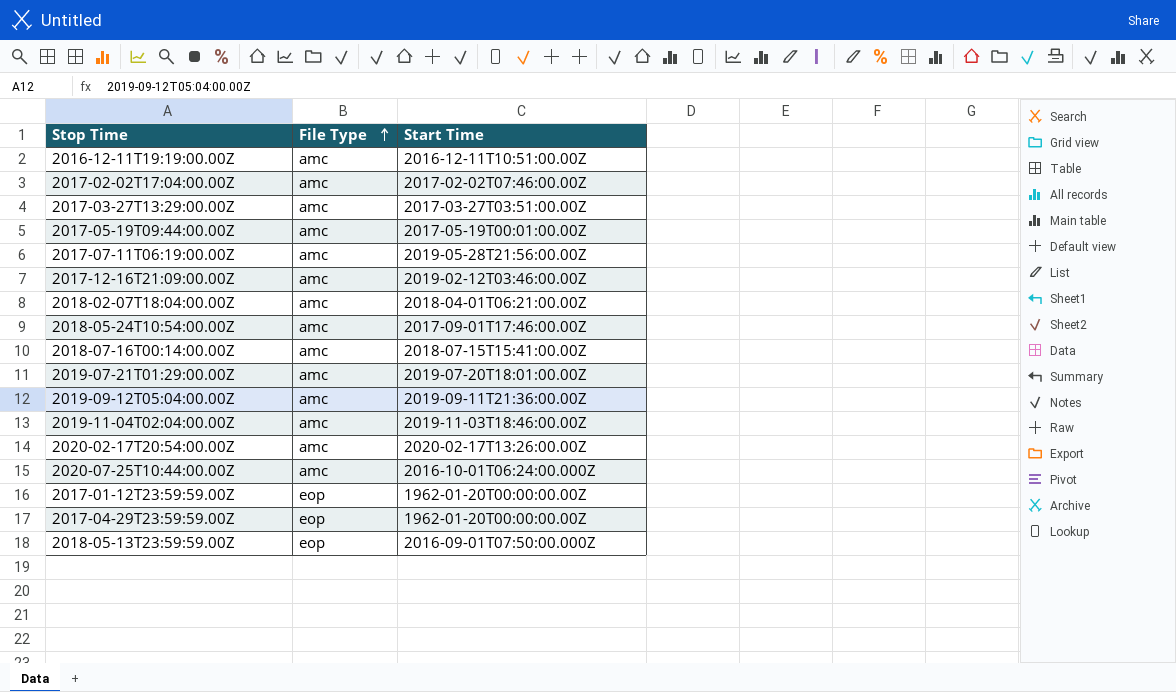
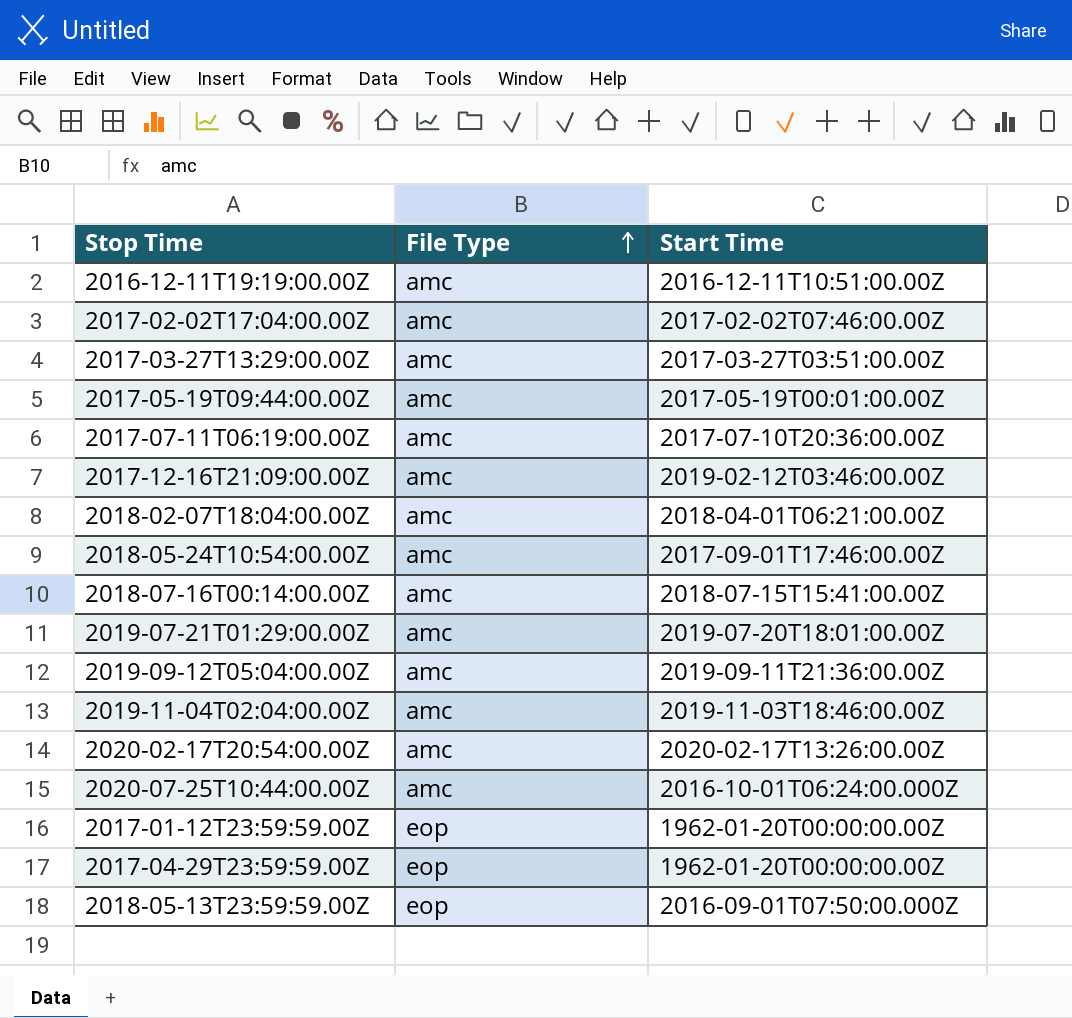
2017-07-11T06:19:00.00Z | Start Time: 2019-05-28T21:56:00.00Z -> 2017-07-10T20:36:00.00Z

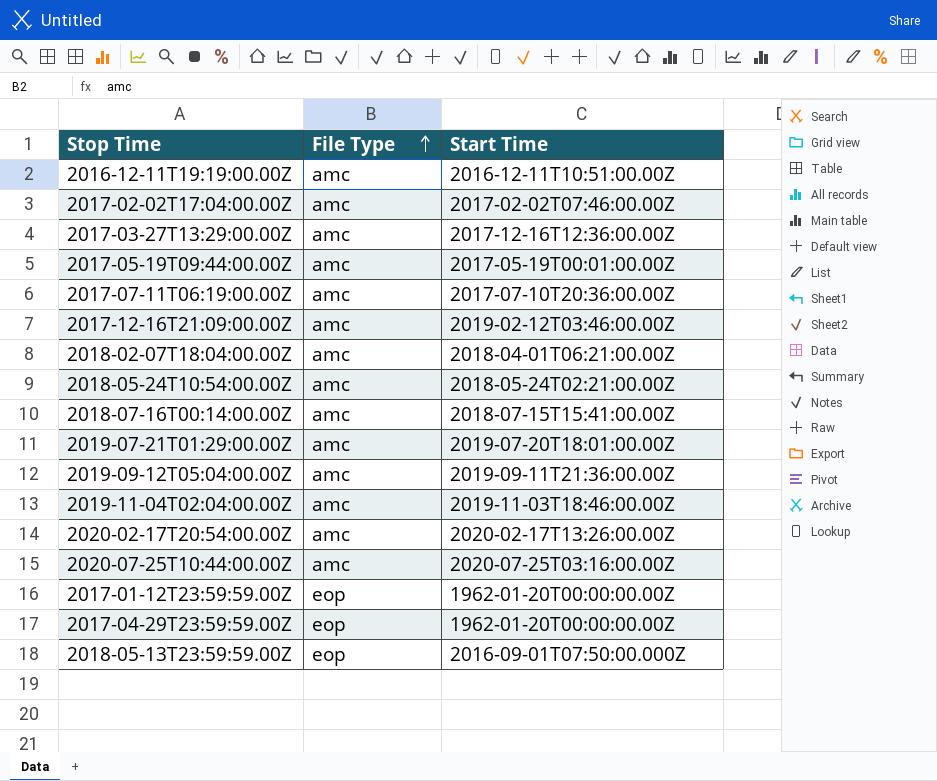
2017-03-27T13:29:00.00Z | Start Time: 2017-03-27T03:51:00.00Z -> 2017-12-16T12:36:00.00Z
2018-05-24T10:54:00.00Z | Start Time: 2017-09-01T17:46:00.00Z -> 2018-05-24T02:21:00.00Z
2020-07-25T10:44:00.00Z | Start Time: 2016-10-01T06:24:00.000Z -> 2020-07-25T03:16:00.00Z

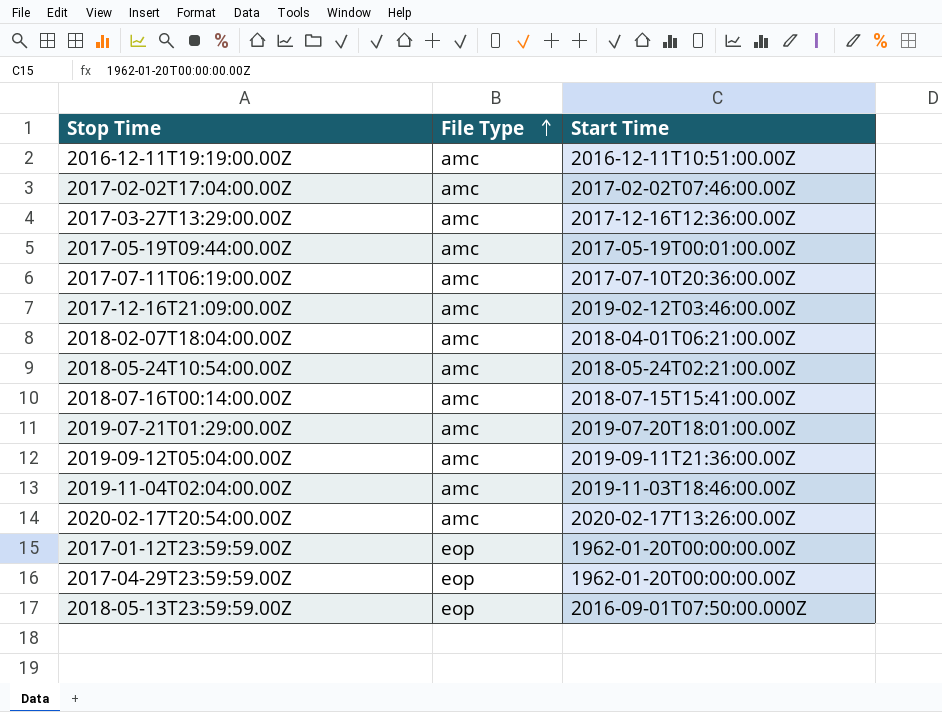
row 2020-07-25T10:44:00.00Z: amc | 2020-07-25T03:16:00.00Z -> none

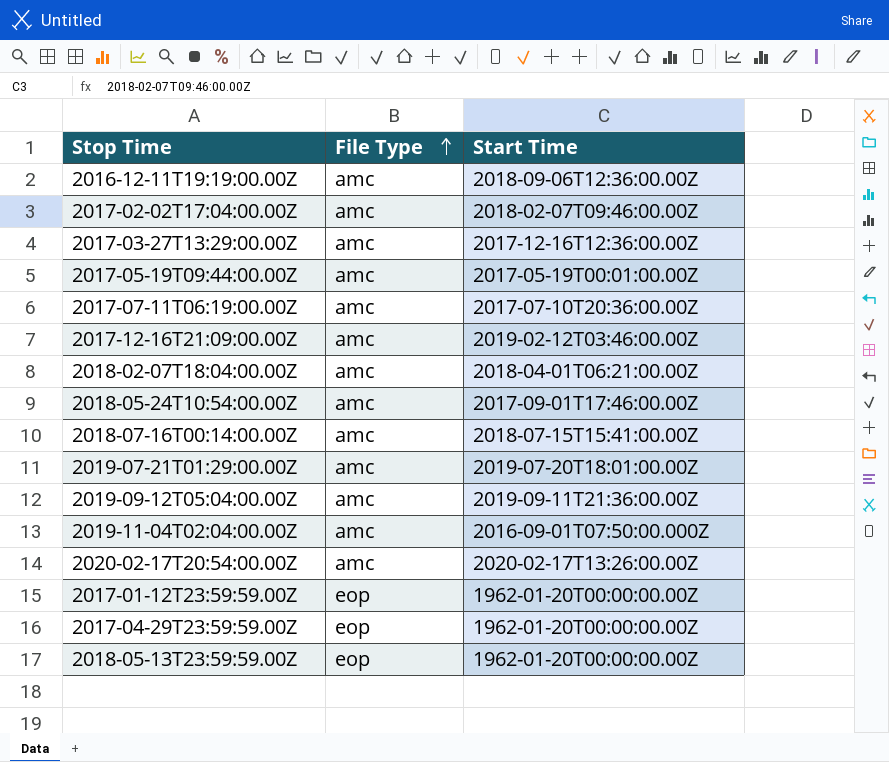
2016-12-11T19:19:00.00Z | Start Time: 2016-12-11T10:51:00.00Z -> 2018-09-06T12:36:00.00Z
2017-02-02T17:04:00.00Z | Start Time: 2017-02-02T07:46:00.00Z -> 2018-02-07T09:46:00.00Z
2018-05-24T10:54:00.00Z | Start Time: 2018-05-24T02:21:00.00Z -> 2017-09-01T17:46:00.00Z
2019-11-04T02:04:00.00Z | Start Time: 2019-11-03T18:46:00.00Z -> 2016-09-01T07:50:00.000Z
2018-05-13T23:59:59.00Z | Start Time: 2016-09-01T07:50:00.000Z -> 1962-01-20T00:00:00.00Z

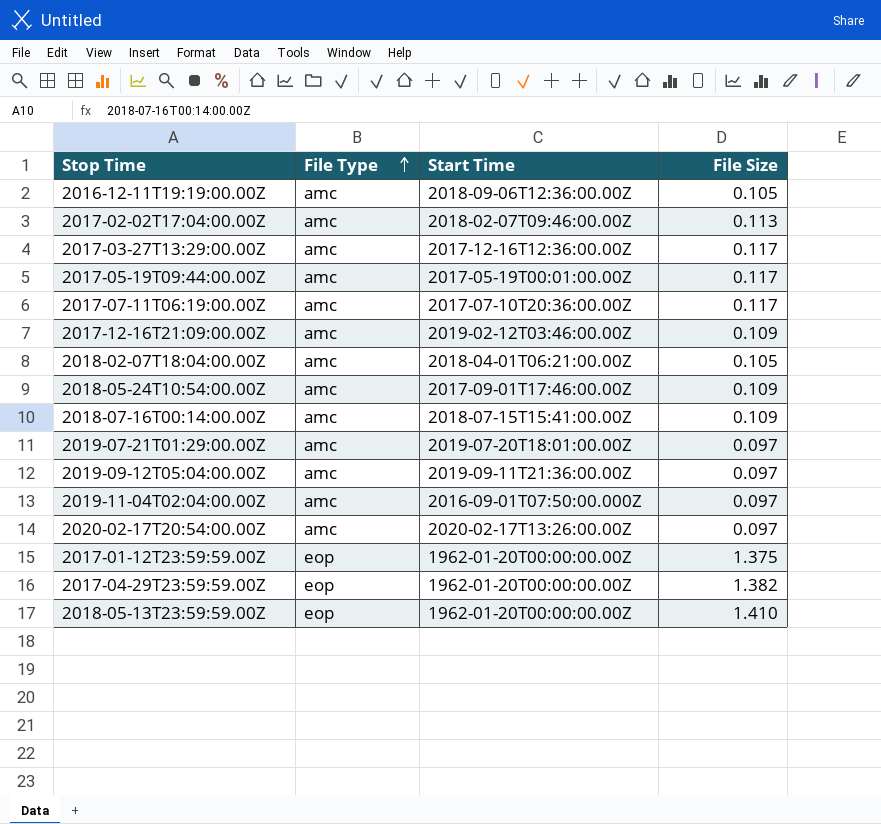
column File Size | position: none -> 4

